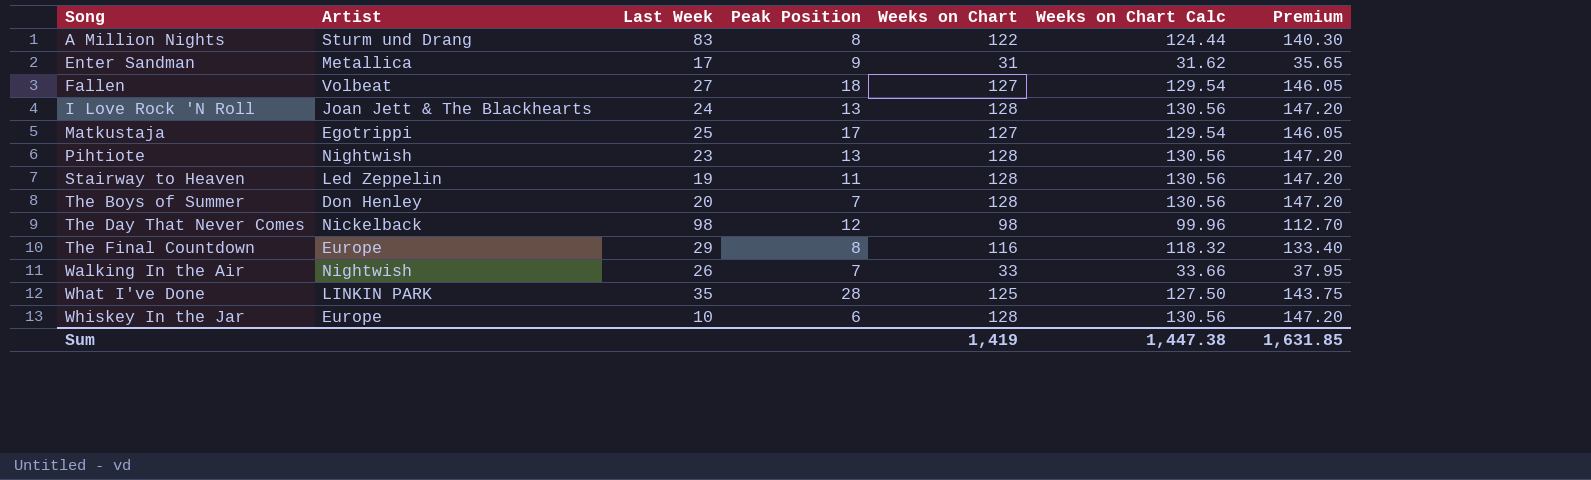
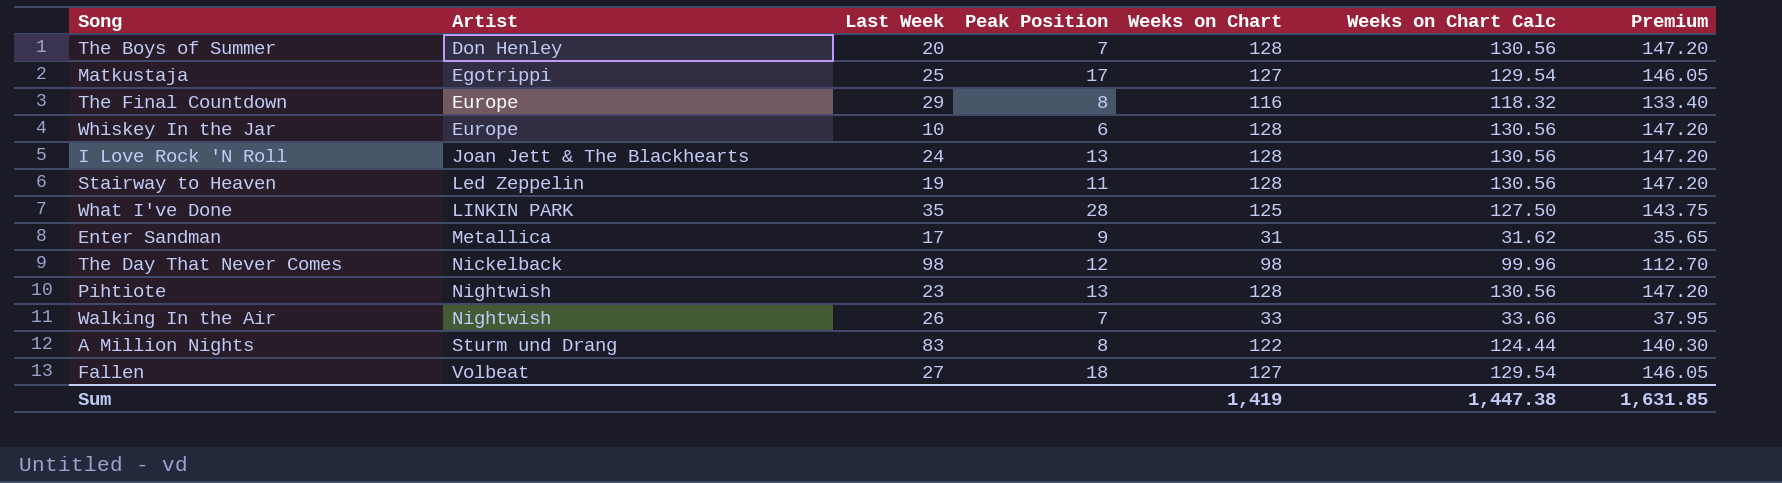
row order: Song ascending -> Artist ascending

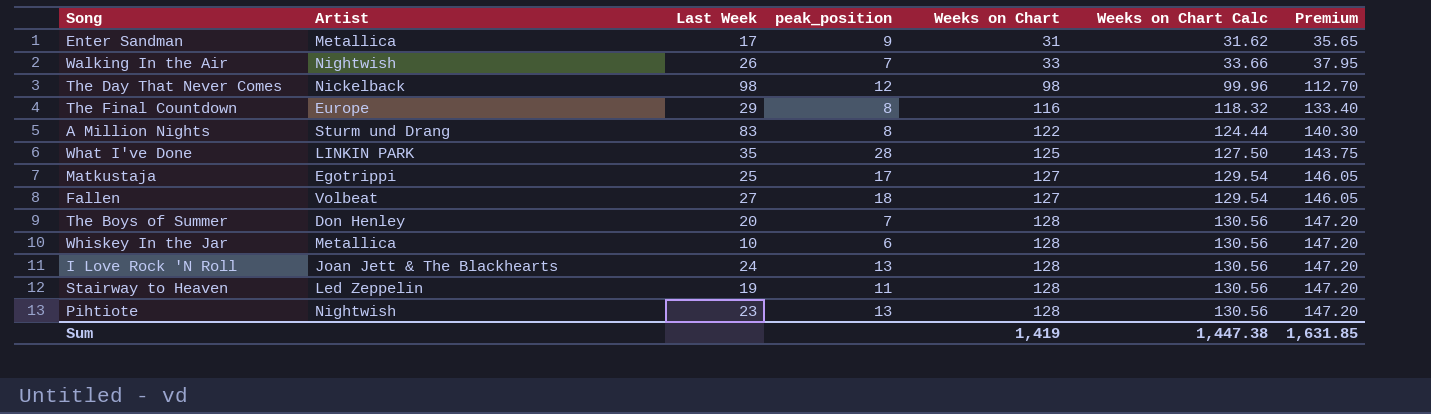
row order: Artist ascending -> Weeks on Chart ascending
column name: Peak Position -> peak_position
Whiskey In the Jar | Artist: Europe -> Metallica

